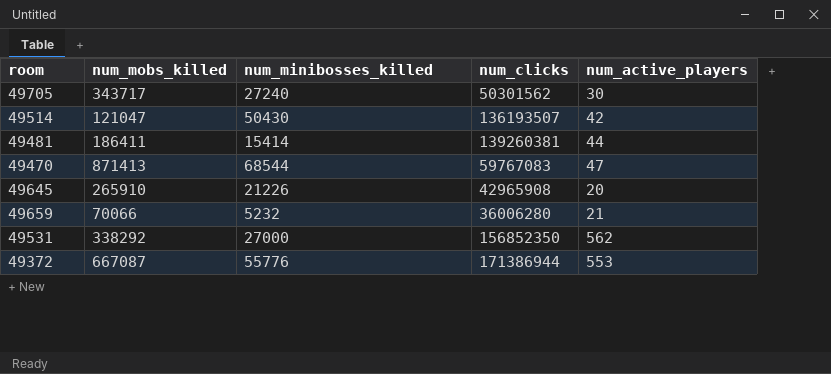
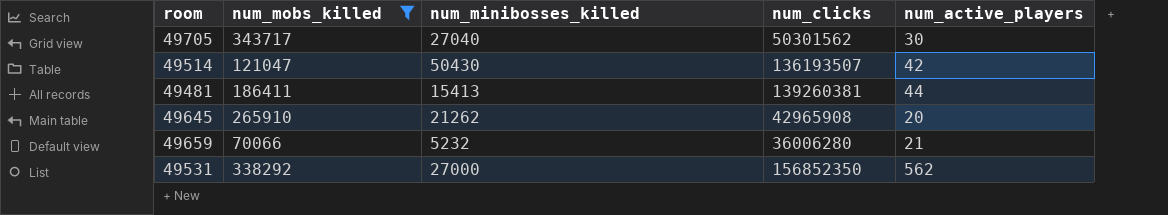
filter: none -> num_mobs_killed <= 343717
49705 | num_minibosses_killed: 27240 -> 27040
49481 | num_minibosses_killed: 15414 -> 15413
49645 | num_minibosses_killed: 21226 -> 21262

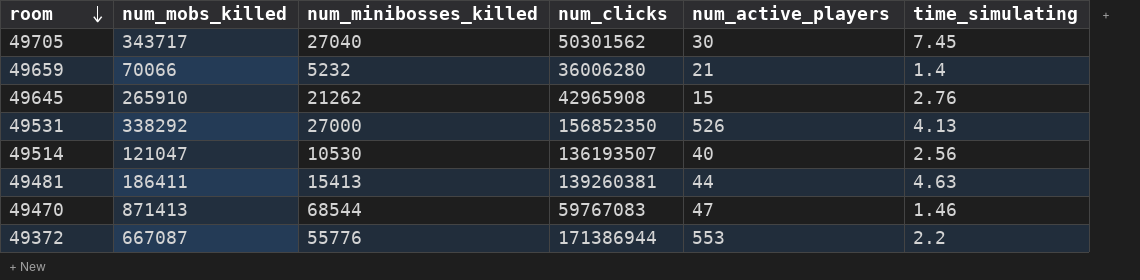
filter: num_mobs_killed <= 343717 -> none
row order: none -> room descending
column time_simulating | position: none -> 6
49645 | num_active_players: 20 -> 15
49531 | num_active_players: 562 -> 526
49514 | num_minibosses_killed: 50430 -> 10530
49514 | num_active_players: 42 -> 40

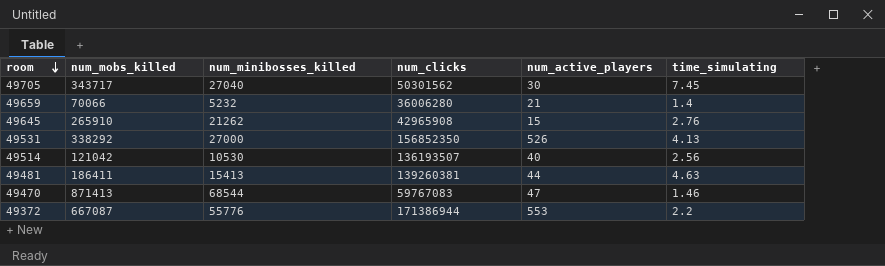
49514 | num_mobs_killed: 121047 -> 121042

